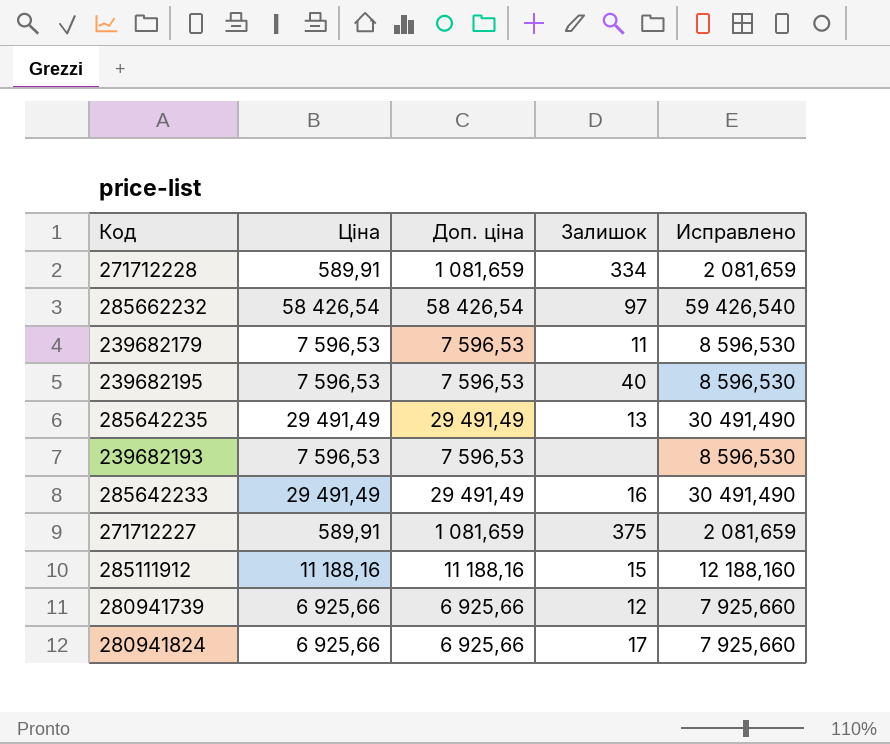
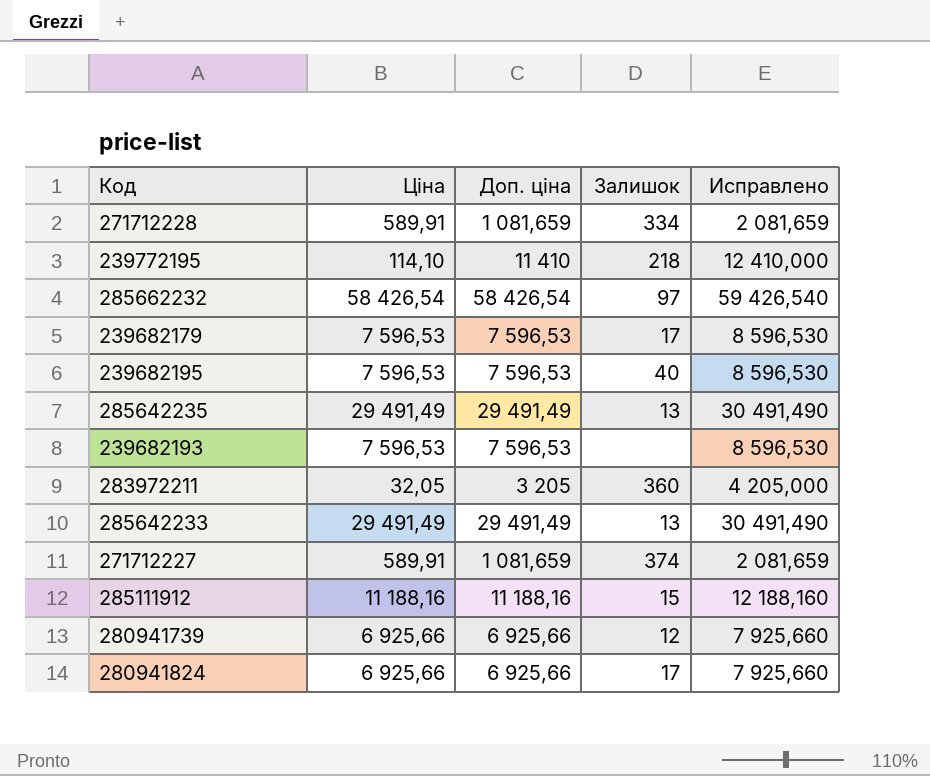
row 239772195: none -> 114,10 | 11 410 | 218 | 12 410,000
239682179 | Залишок: 11 -> 17
row 283972211: none -> 32,05 | 3 205 | 360 | 4 205,000
285642233 | Залишок: 16 -> 13
271712227 | Залишок: 375 -> 374

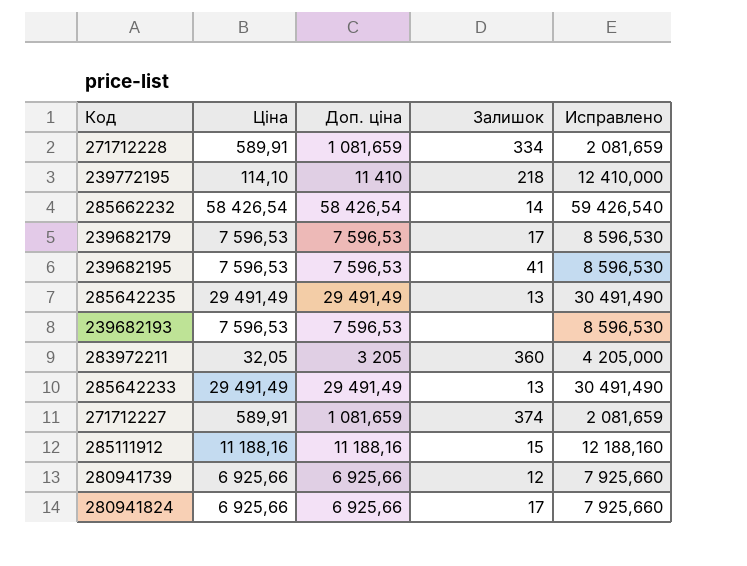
285662232 | Залишок: 97 -> 14
239682195 | Залишок: 40 -> 41

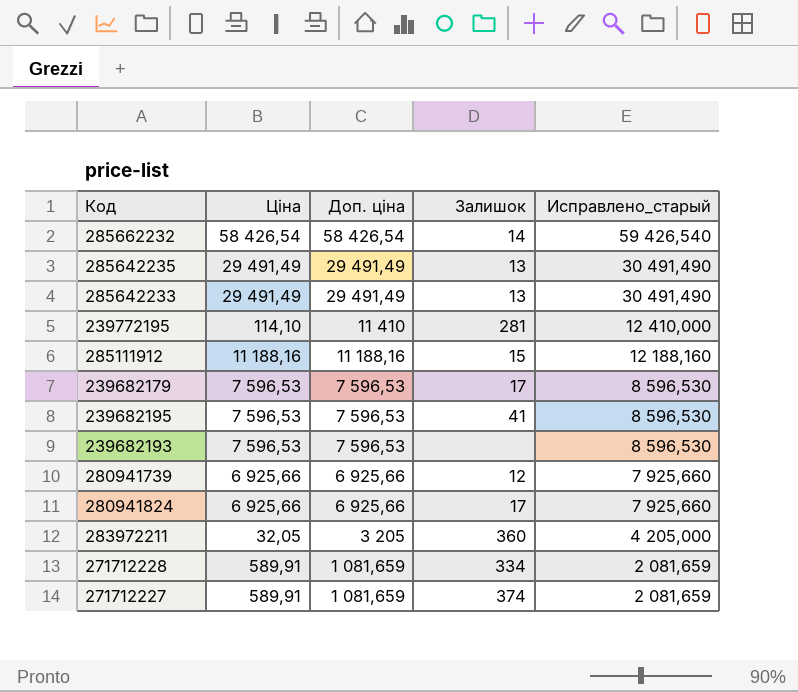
row order: none -> Доп. ціна descending
column name: Исправлено -> Исправлено_старый
239772195 | Залишок: 218 -> 281

